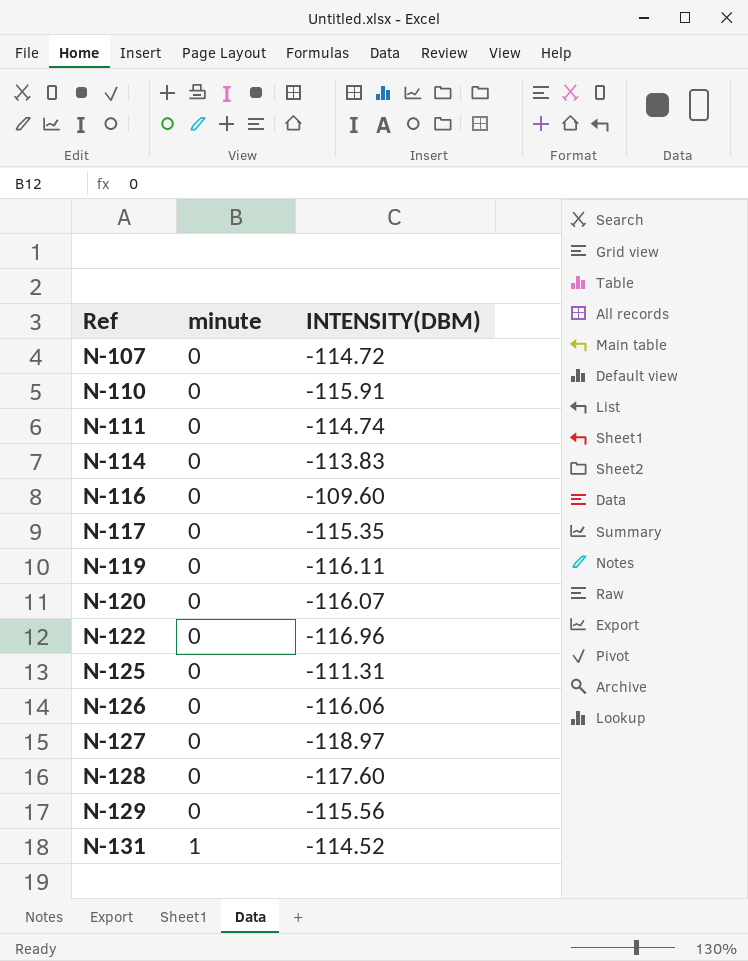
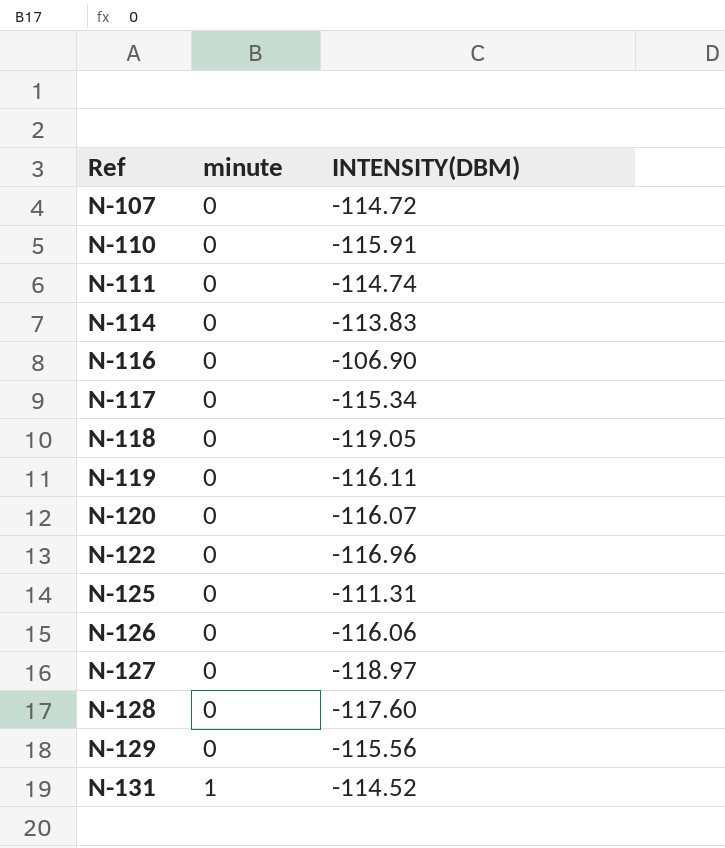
N-116 | INTENSITY(DBM): -109.60 -> -106.90
N-117 | INTENSITY(DBM): -115.35 -> -115.34
row N-118: none -> 0 | -119.05

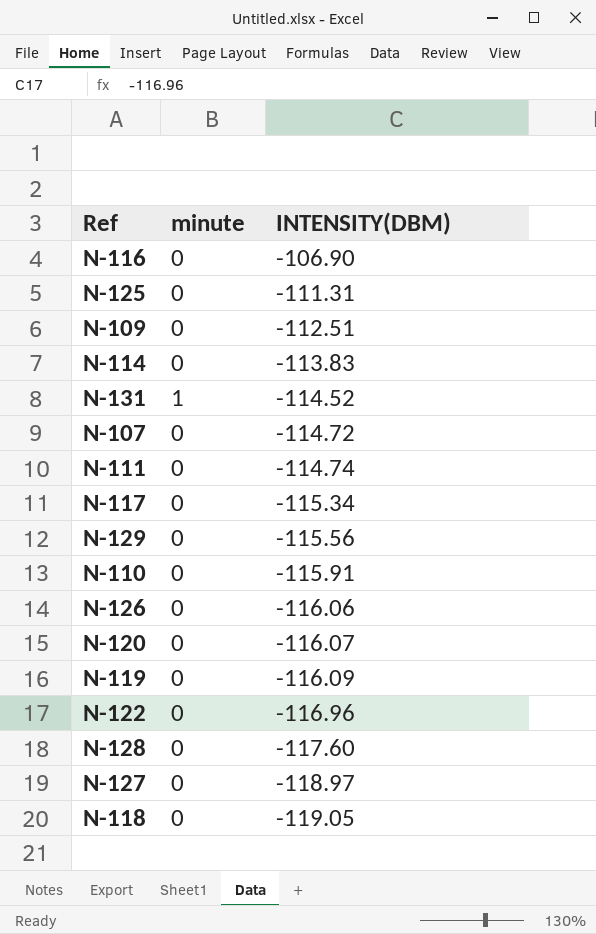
row order: Ref ascending -> INTENSITY(DBM) descending
row N-109: none -> 0 | -112.51
N-119 | INTENSITY(DBM): -116.11 -> -116.09

